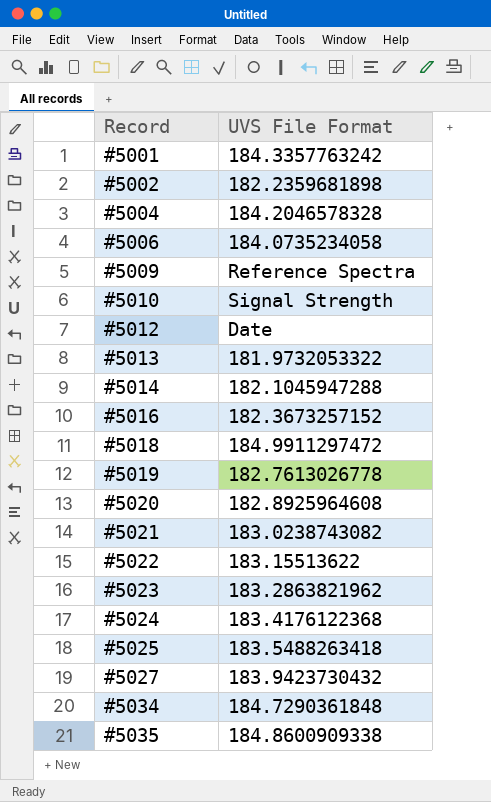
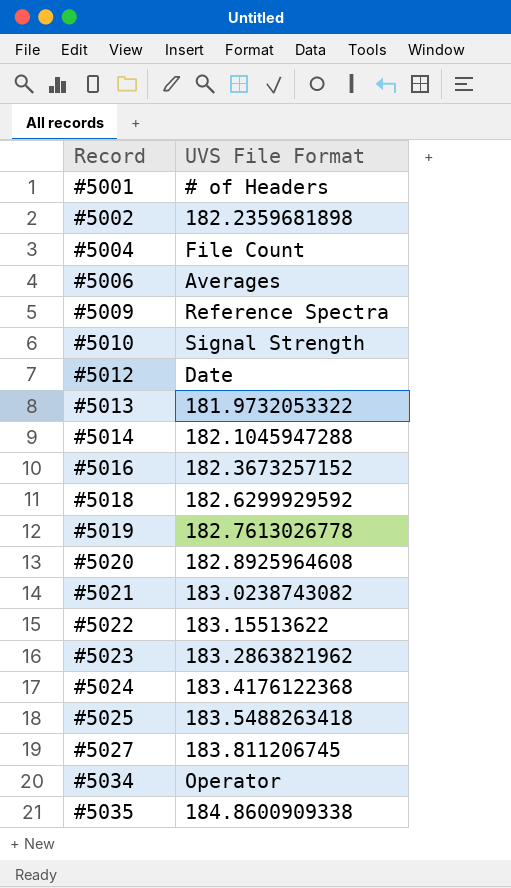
#5001 | UVS File Format: 184.3357763242 -> # of Headers
#5004 | UVS File Format: 184.2046578328 -> File Count
#5006 | UVS File Format: 184.0735234058 -> Averages
#5018 | UVS File Format: 184.9911297472 -> 182.6299929592
#5027 | UVS File Format: 183.9423730432 -> 183.811206745
#5034 | UVS File Format: 184.7290361848 -> Operator

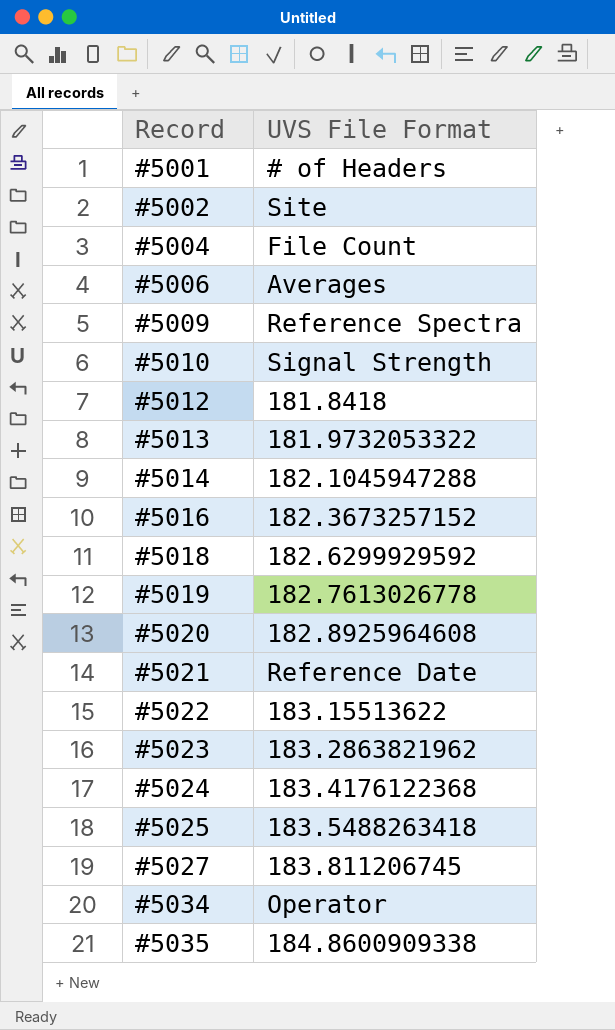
#5002 | UVS File Format: 182.2359681898 -> Site
#5012 | UVS File Format: Date -> 181.8418
#5021 | UVS File Format: 183.0238743082 -> Reference Date

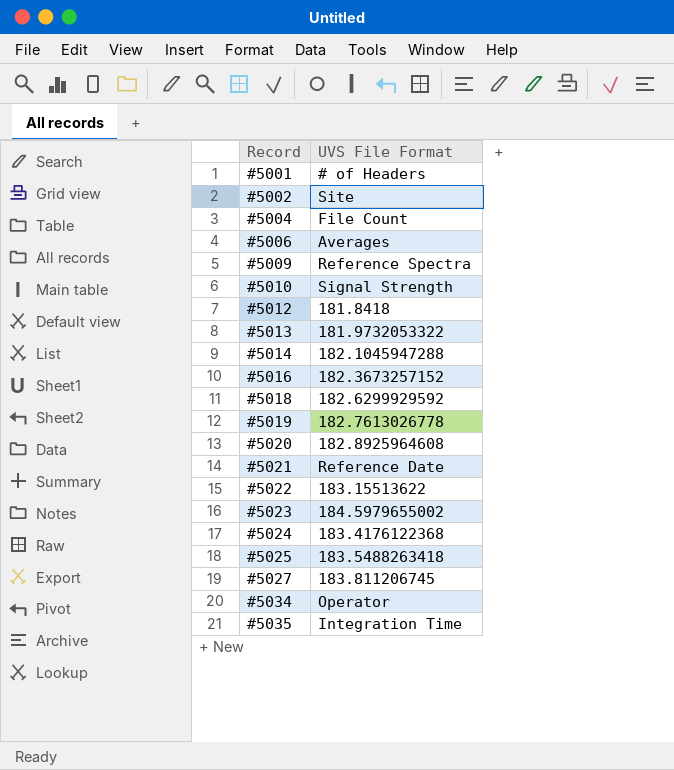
#5023 | UVS File Format: 183.2863821962 -> 184.5979655002
#5035 | UVS File Format: 184.8600909338 -> Integration Time

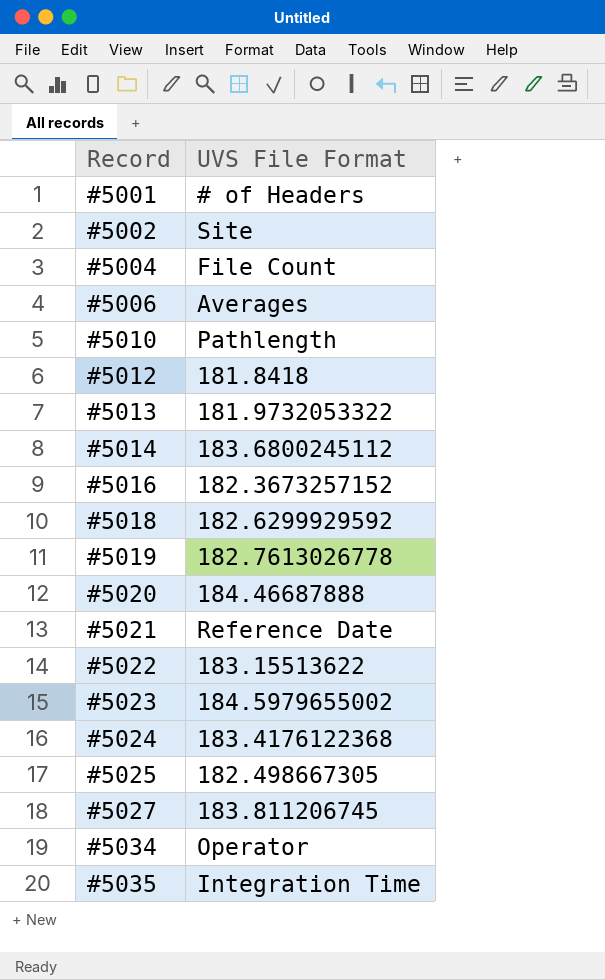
row #5009: Reference Spectra -> none
#5010 | UVS File Format: Signal Strength -> Pathlength
#5014 | UVS File Format: 182.1045947288 -> 183.6800245112
#5020 | UVS File Format: 182.8925964608 -> 184.46687888
#5025 | UVS File Format: 183.5488263418 -> 182.498667305

